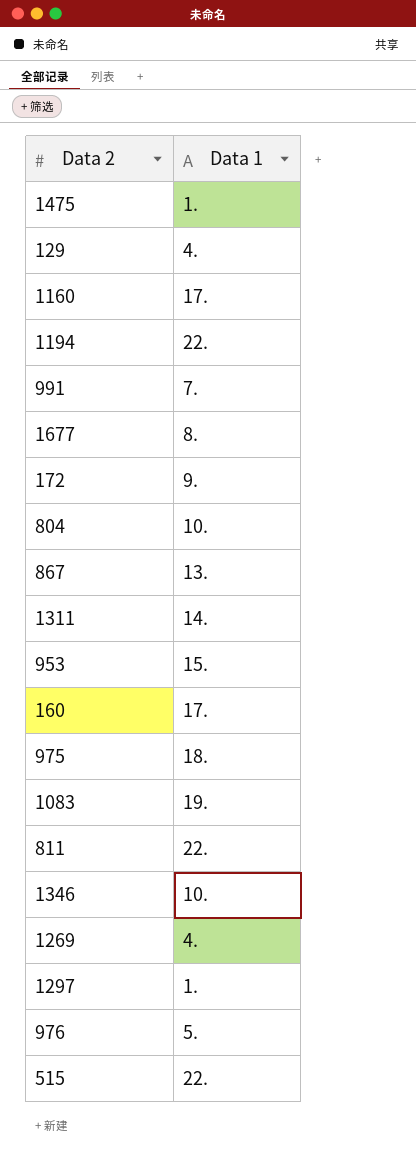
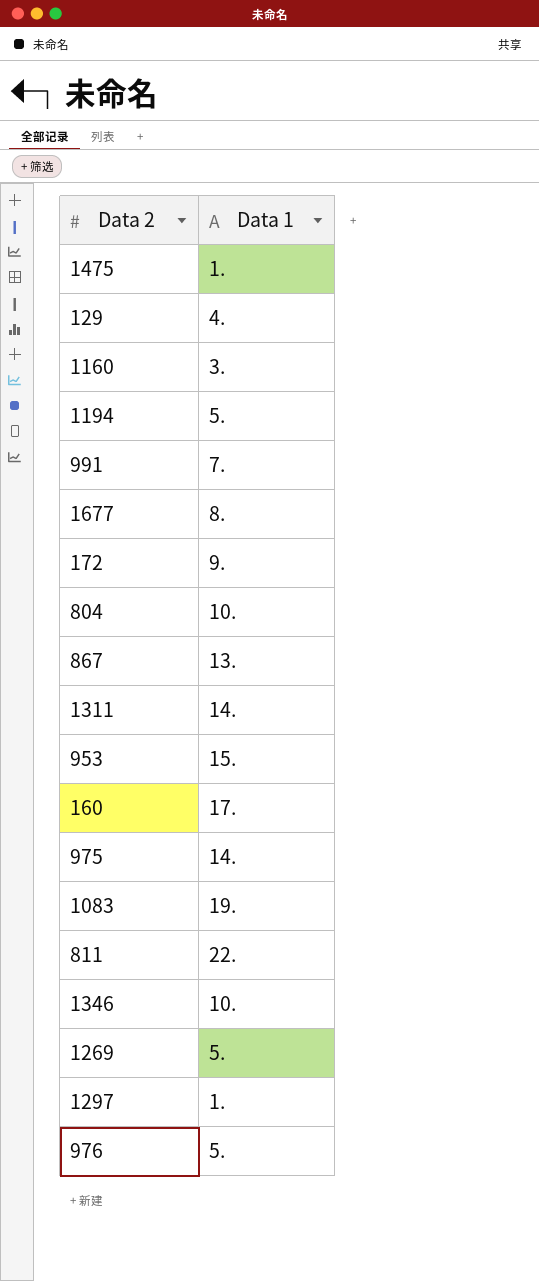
row 515: 22. -> none
1160 | Data 1: 17. -> 3.
1194 | Data 1: 22. -> 5.
975 | Data 1: 18. -> 14.
1269 | Data 1: 4. -> 5.

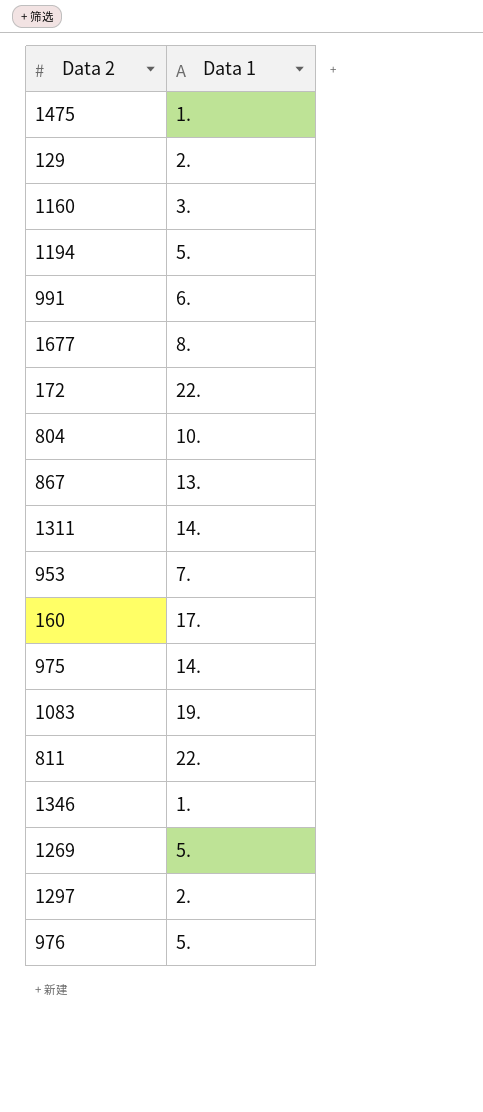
129 | Data 1: 4. -> 2.
991 | Data 1: 7. -> 6.
172 | Data 1: 9. -> 22.
953 | Data 1: 15. -> 7.
1346 | Data 1: 10. -> 1.
1297 | Data 1: 1. -> 2.

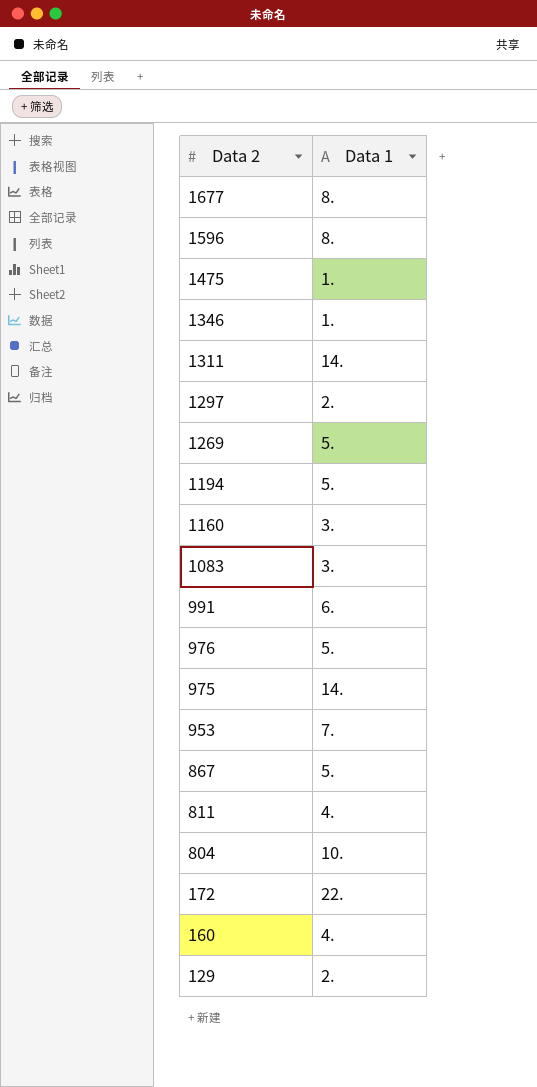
row order: none -> Data 2 descending
row 1596: none -> 8.
1083 | Data 1: 19. -> 3.
867 | Data 1: 13. -> 5.
811 | Data 1: 22. -> 4.
160 | Data 1: 17. -> 4.

